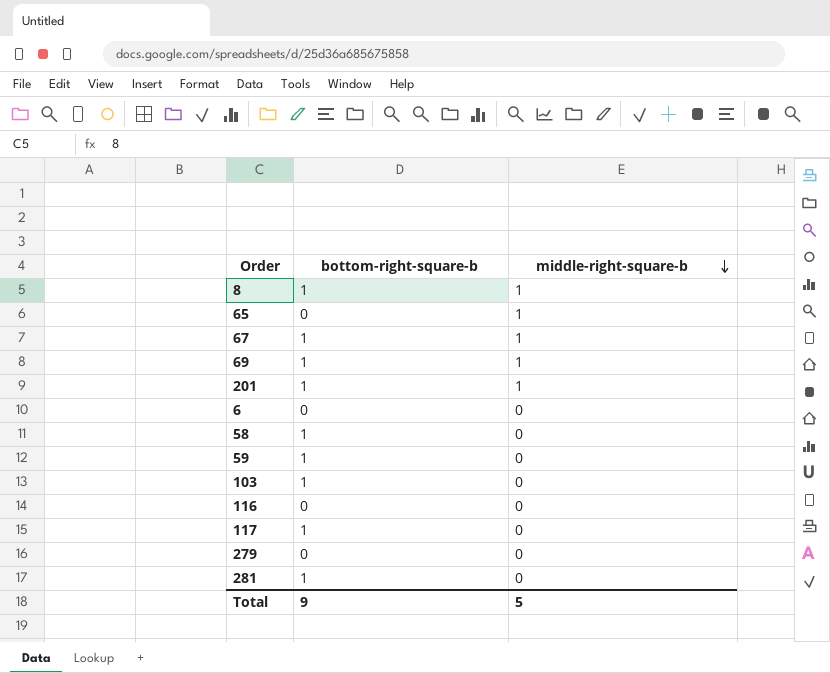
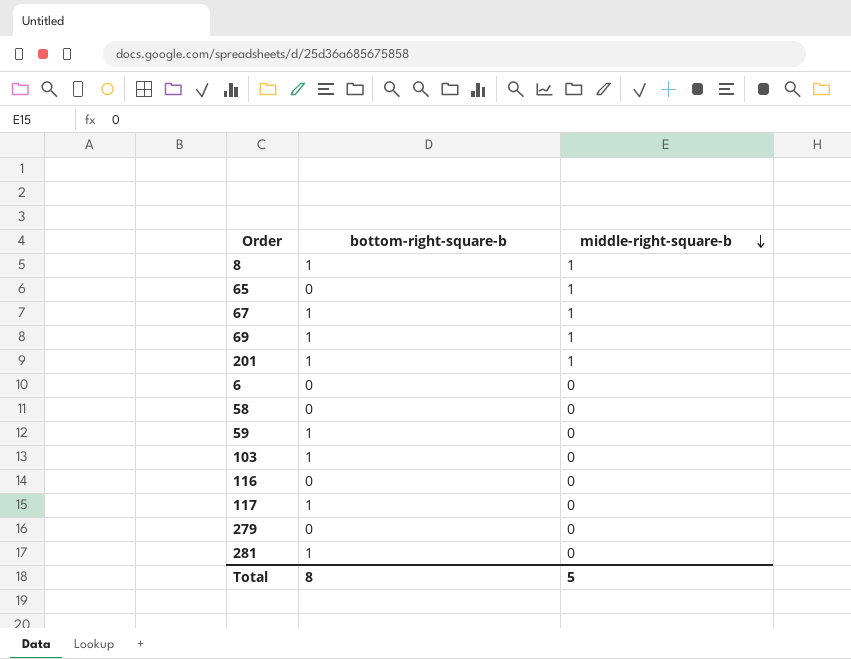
58 | bottom-right-square-b: 1 -> 0
Total | bottom-right-square-b: 9 -> 8

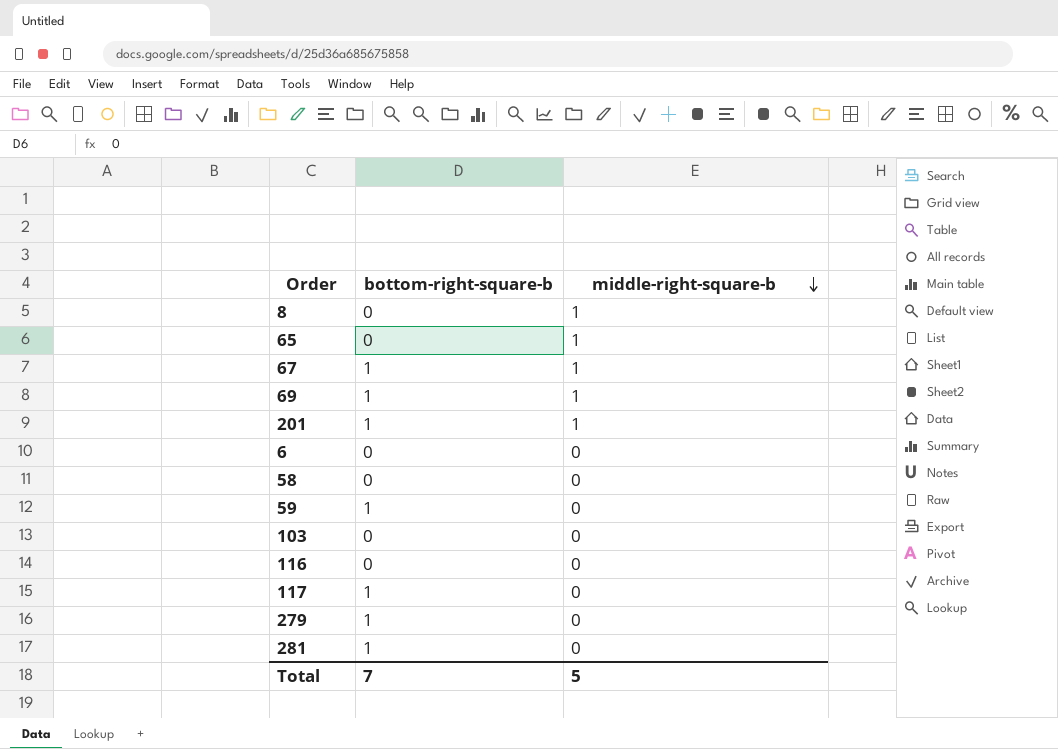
8 | bottom-right-square-b: 1 -> 0
103 | bottom-right-square-b: 1 -> 0
279 | bottom-right-square-b: 0 -> 1
Total | bottom-right-square-b: 8 -> 7

